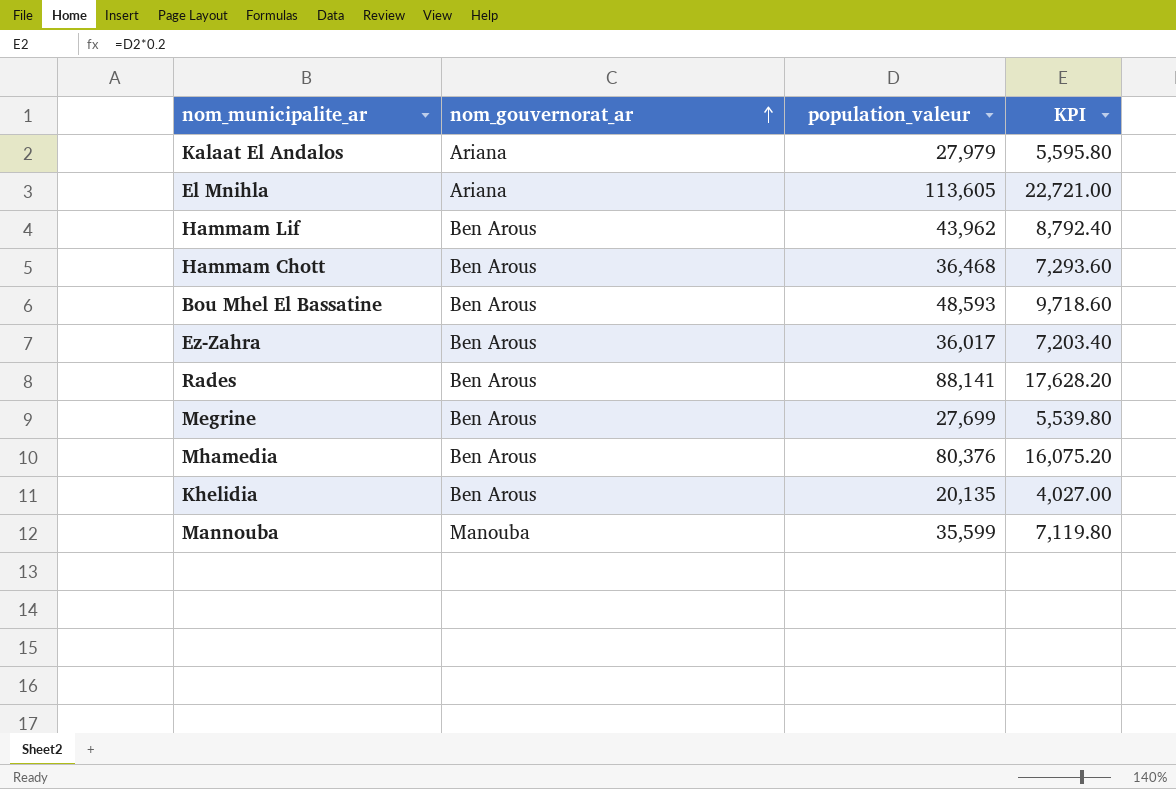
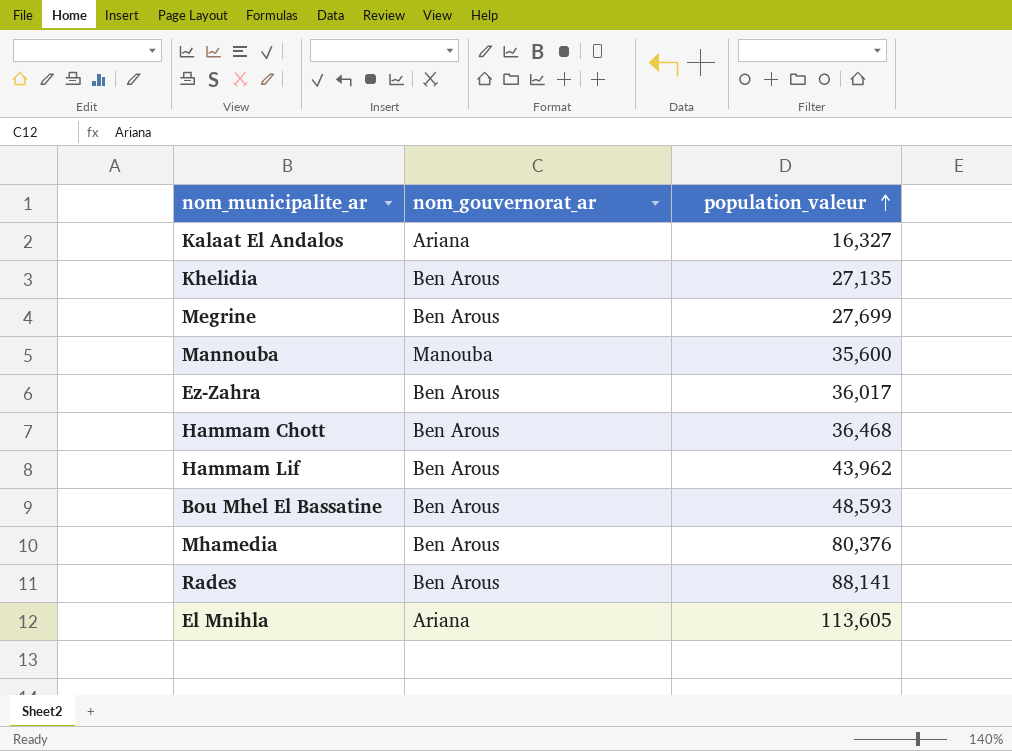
row order: nom_gouvernorat_ar ascending -> population_valeur ascending
column KPI | formula: [population_valeur] * 0.2 -> none
Kalaat El Andalos | population_valeur: 27,979 -> 16,327
Khelidia | population_valeur: 20,135 -> 27,135
Mannouba | population_valeur: 35,599 -> 35,600

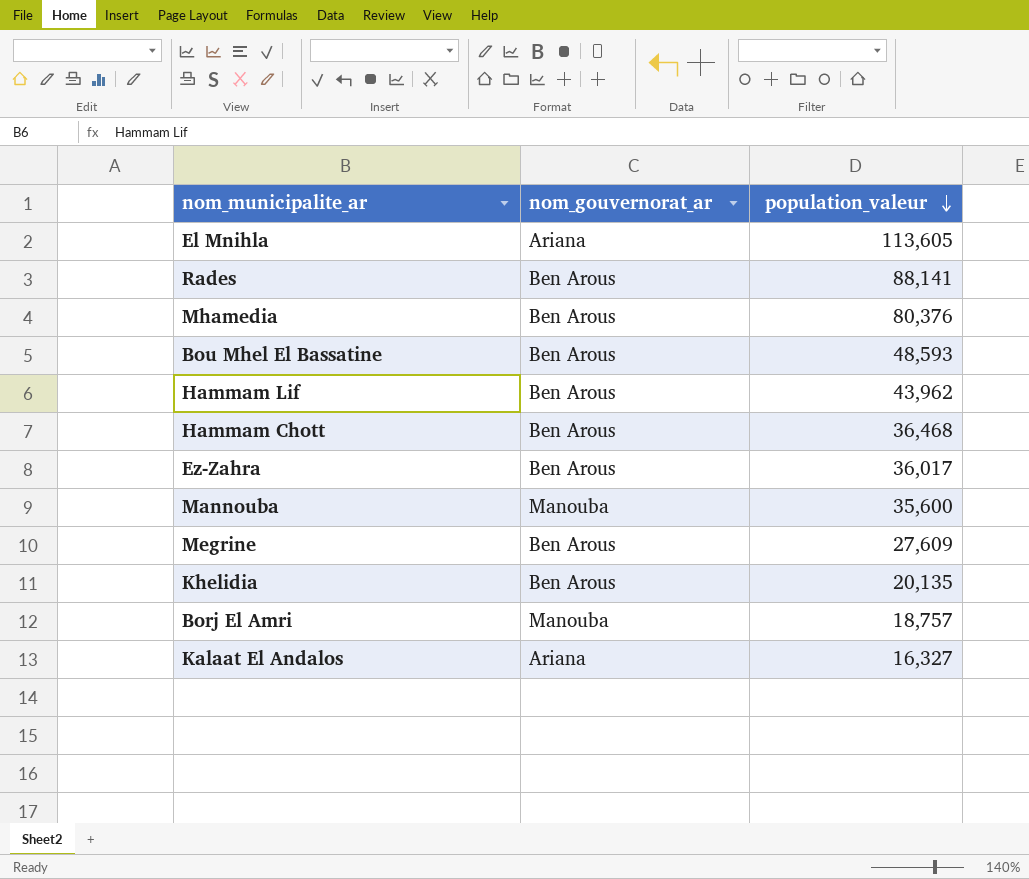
row order: population_valeur ascending -> population_valeur descending
Megrine | population_valeur: 27,699 -> 27,609
Khelidia | population_valeur: 27,135 -> 20,135
row Borj El Amri: none -> Manouba | 18,757

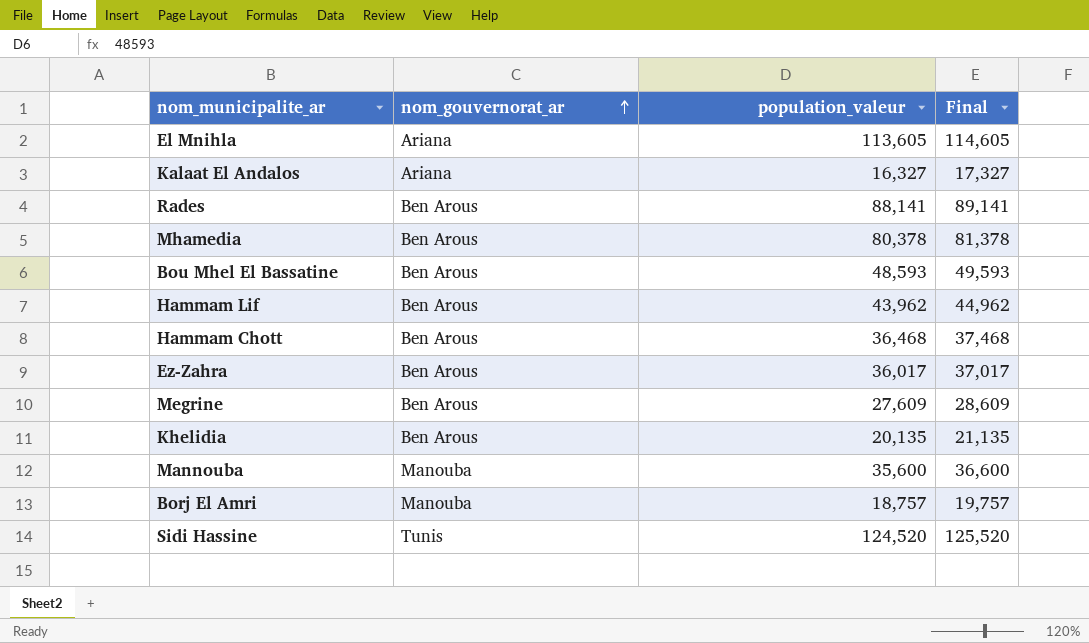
row order: population_valeur descending -> nom_gouvernorat_ar ascending
column Final | formula: none -> [population_valeur] + 1000
Mhamedia | population_valeur: 80,376 -> 80,378
row Sidi Hassine: none -> Tunis | 124,520 | 125,520

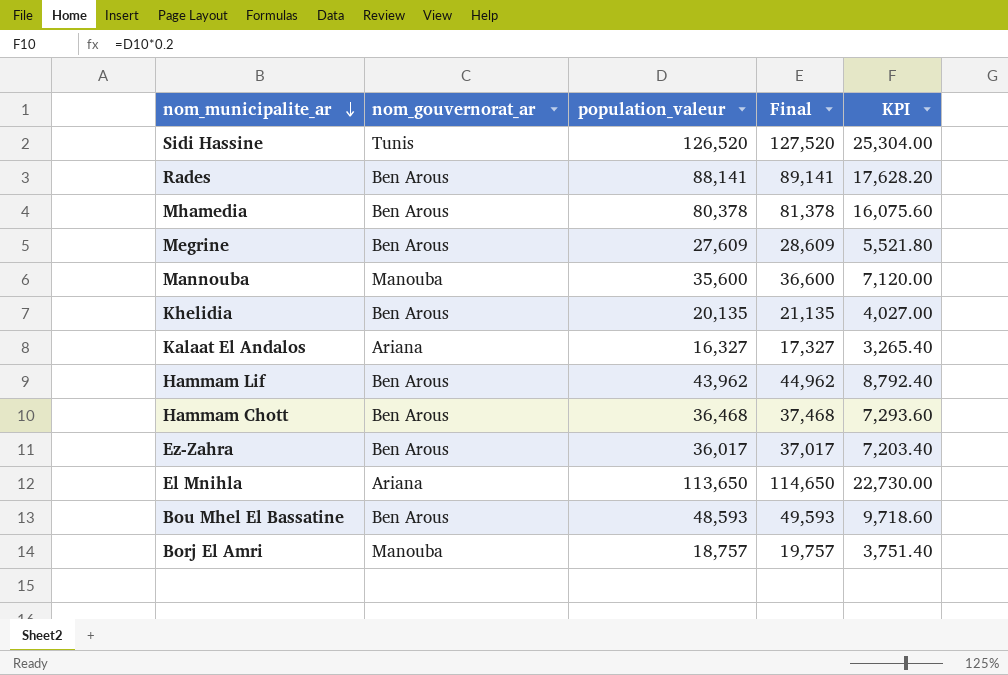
row order: nom_gouvernorat_ar ascending -> nom_municipalite_ar descending
column KPI | formula: none -> [population_valeur] * 0.2
Sidi Hassine | population_valeur: 124,520 -> 126,520
Sidi Hassine | Final: 125,520 -> 127,520
El Mnihla | population_valeur: 113,605 -> 113,650
El Mnihla | Final: 114,605 -> 114,650

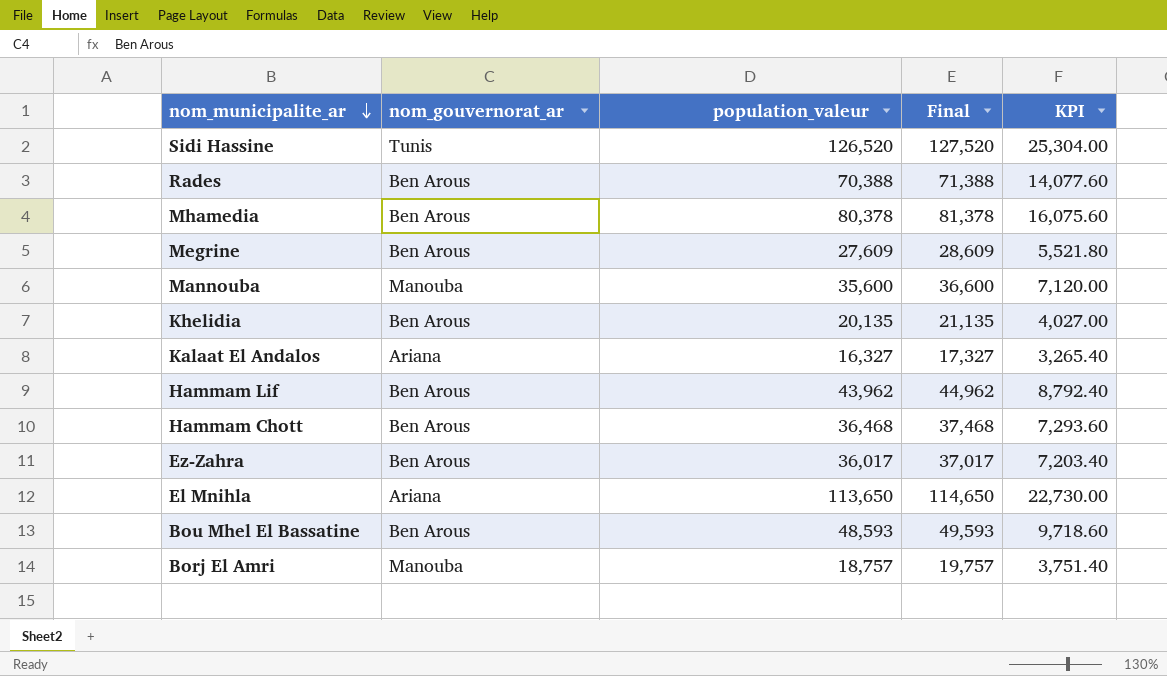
Rades | population_valeur: 88,141 -> 70,388
Rades | Final: 89,141 -> 71,388
Rades | KPI: 17,628.20 -> 14,077.60

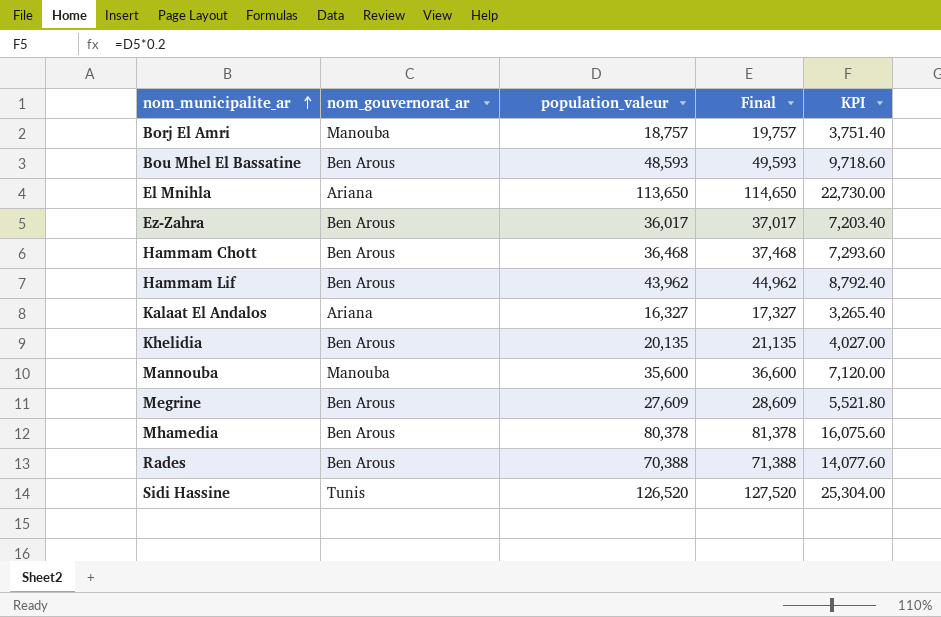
row order: nom_municipalite_ar descending -> nom_municipalite_ar ascending

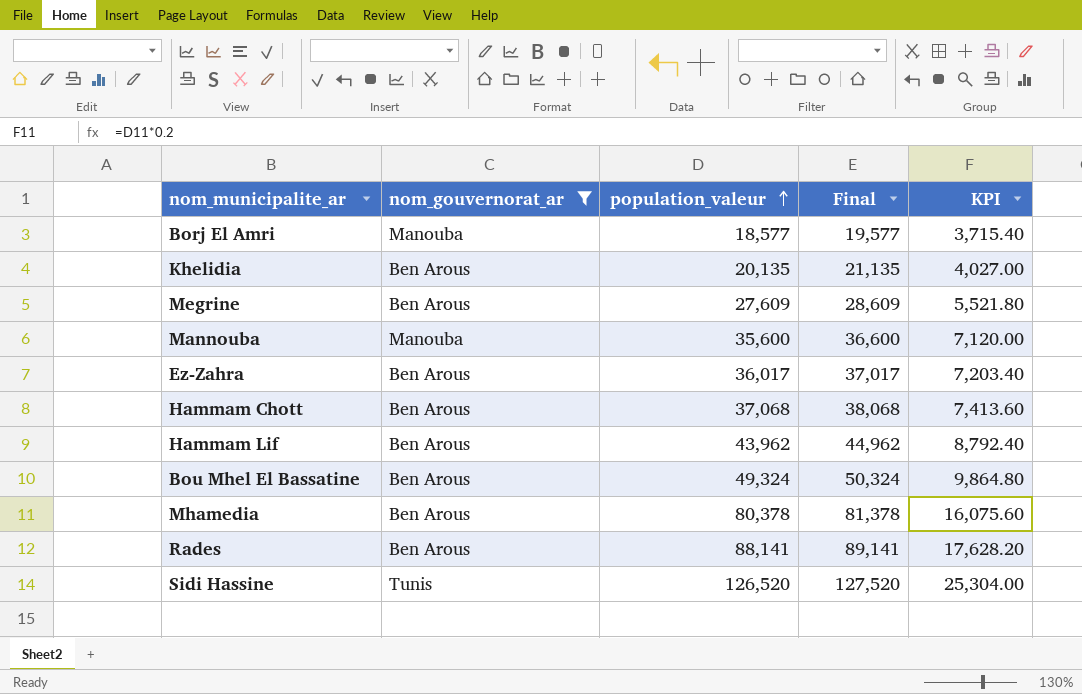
filter: none -> nom_gouvernorat_ar != Ariana
row order: nom_municipalite_ar ascending -> population_valeur ascending
Borj El Amri | population_valeur: 18,757 -> 18,577
Borj El Amri | Final: 19,757 -> 19,577
Borj El Amri | KPI: 3,751.40 -> 3,715.40
Hammam Chott | population_valeur: 36,468 -> 37,068
Hammam Chott | Final: 37,468 -> 38,068
Hammam Chott | KPI: 7,293.60 -> 7,413.60
Bou Mhel El Bassatine | population_valeur: 48,593 -> 49,324
Bou Mhel El Bassatine | Final: 49,593 -> 50,324
Bou Mhel El Bassatine | KPI: 9,718.60 -> 9,864.80
Rades | population_valeur: 70,388 -> 88,141
Rades | Final: 71,388 -> 89,141
Rades | KPI: 14,077.60 -> 17,628.20

